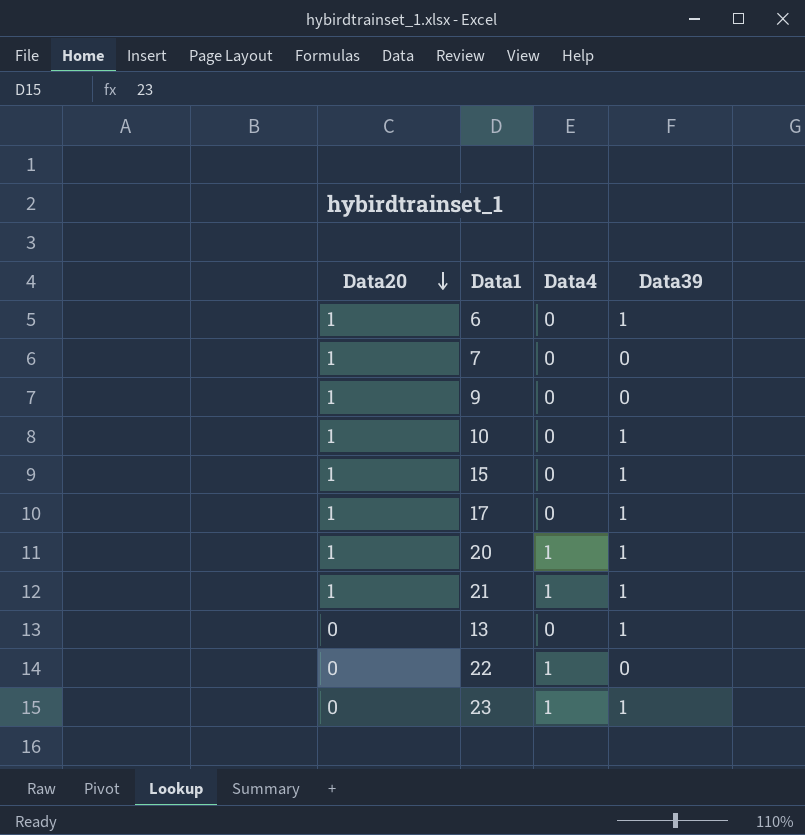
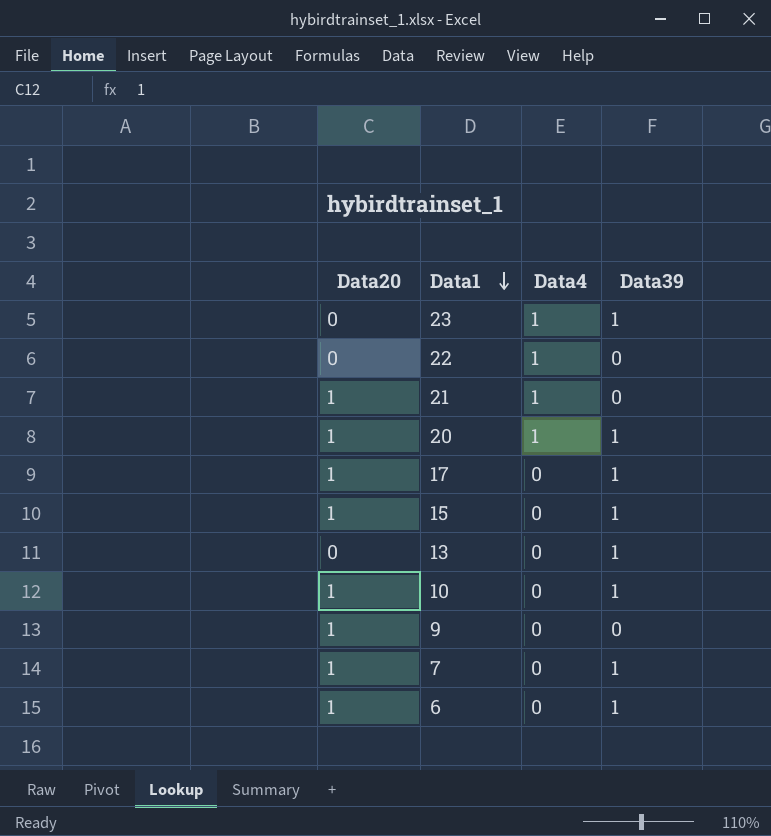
row order: Data20 descending -> Data1 descending
21 | Data39: 1 -> 0
7 | Data39: 0 -> 1

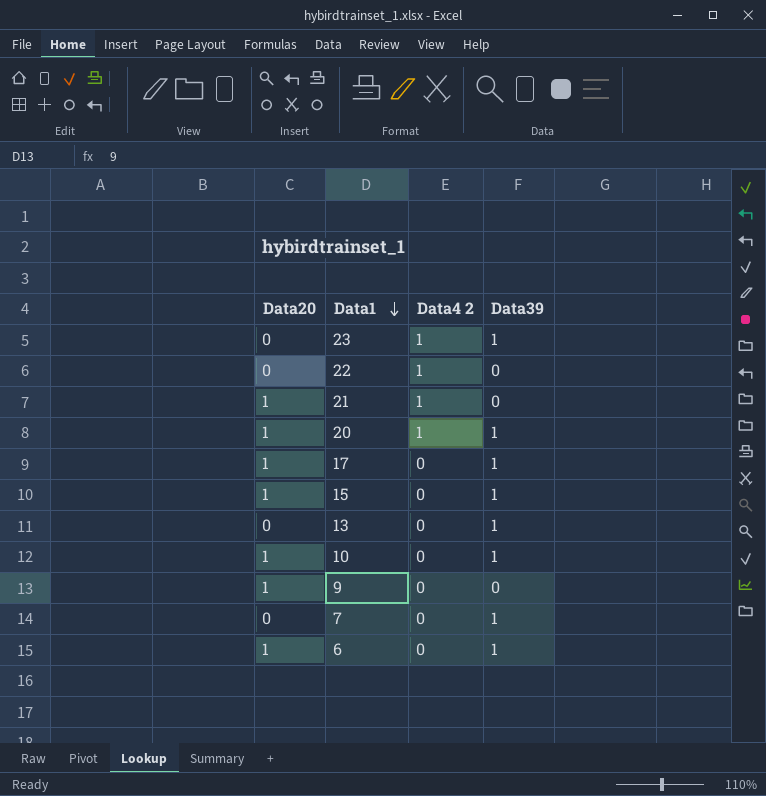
column name: Data4 -> Data4 2
7 | Data20: 1 -> 0

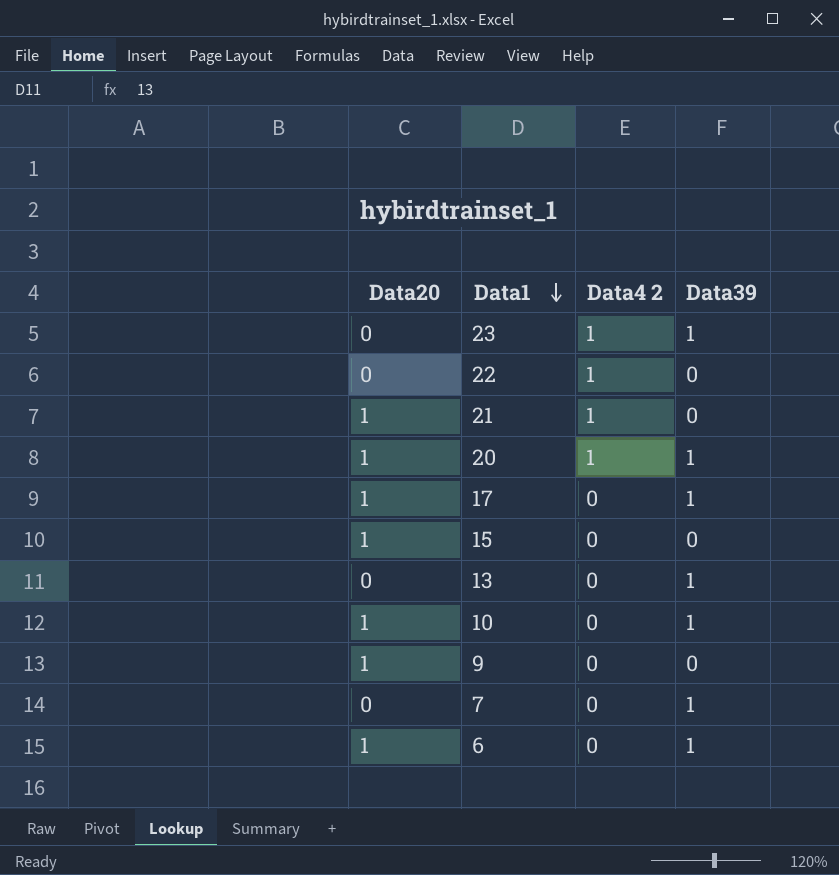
15 | Data39: 1 -> 0

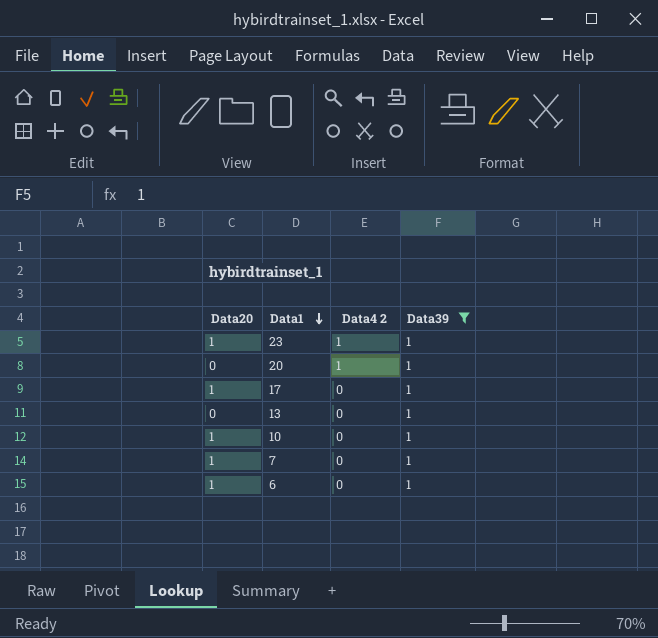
filter: none -> Data39 = 1
23 | Data20: 0 -> 1
20 | Data20: 1 -> 0
7 | Data20: 0 -> 1

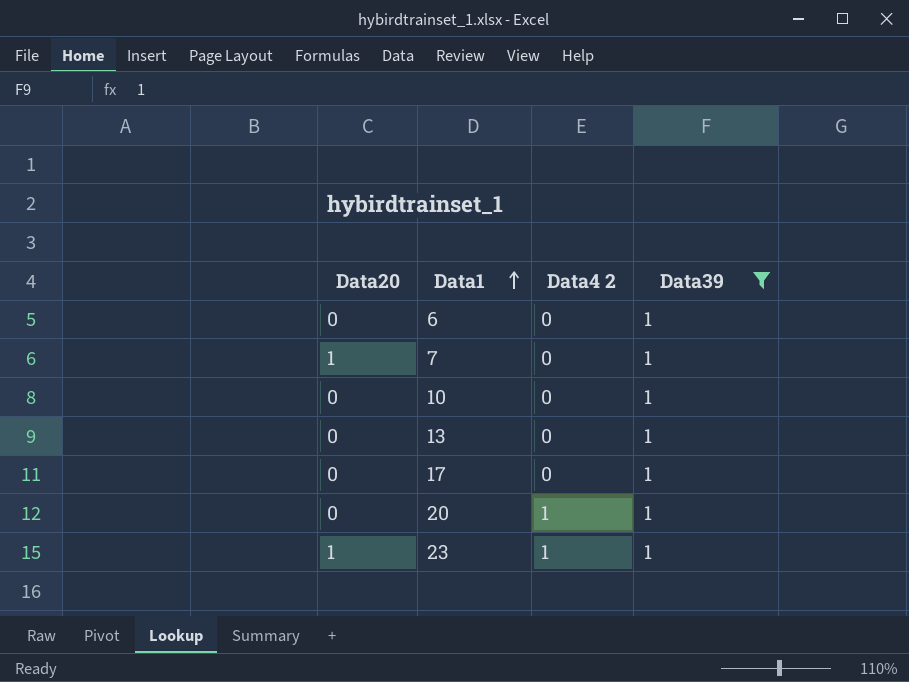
row order: Data1 descending -> Data1 ascending
6 | Data20: 1 -> 0
10 | Data20: 1 -> 0
17 | Data20: 1 -> 0

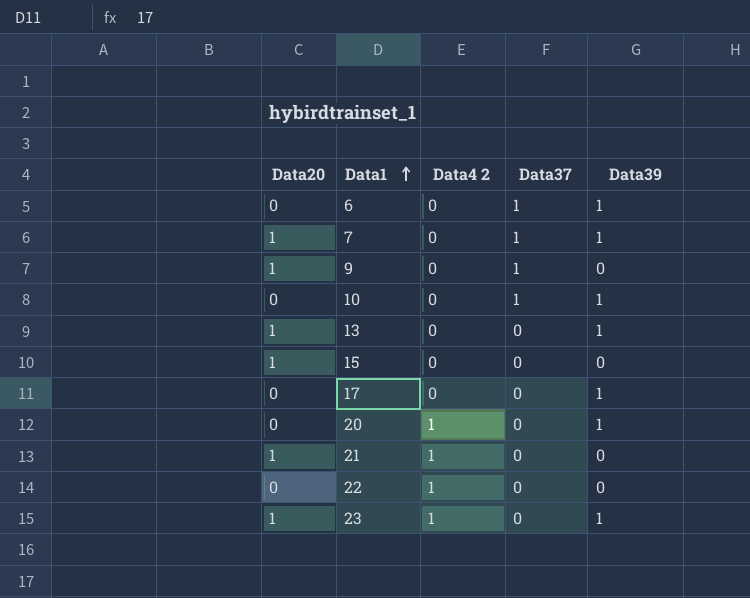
filter: Data39 = 1 -> none
column Data37 | position: none -> 4
13 | Data20: 0 -> 1

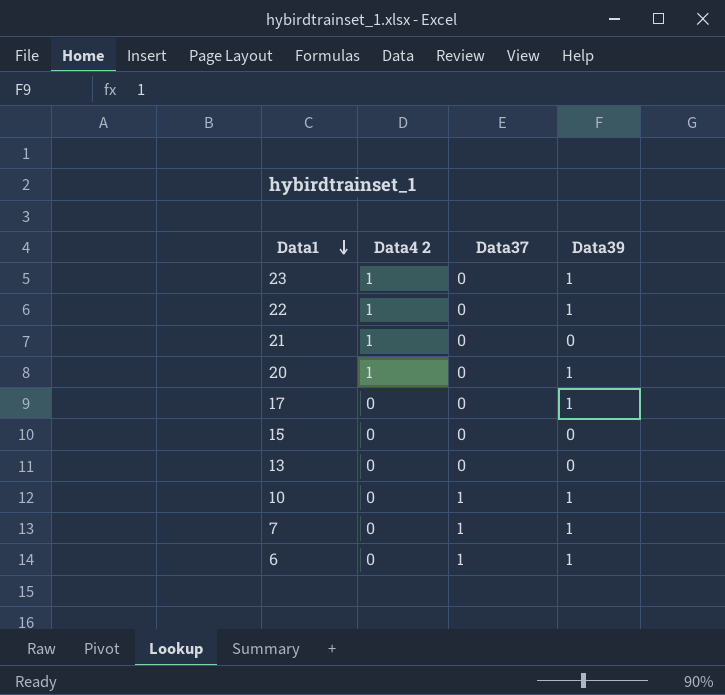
row order: Data1 ascending -> Data1 descending
column Data20 | position: 1 -> none
row 9: 1 | 0 | 1 | 0 -> none
22 | Data39: 0 -> 1
13 | Data39: 1 -> 0

